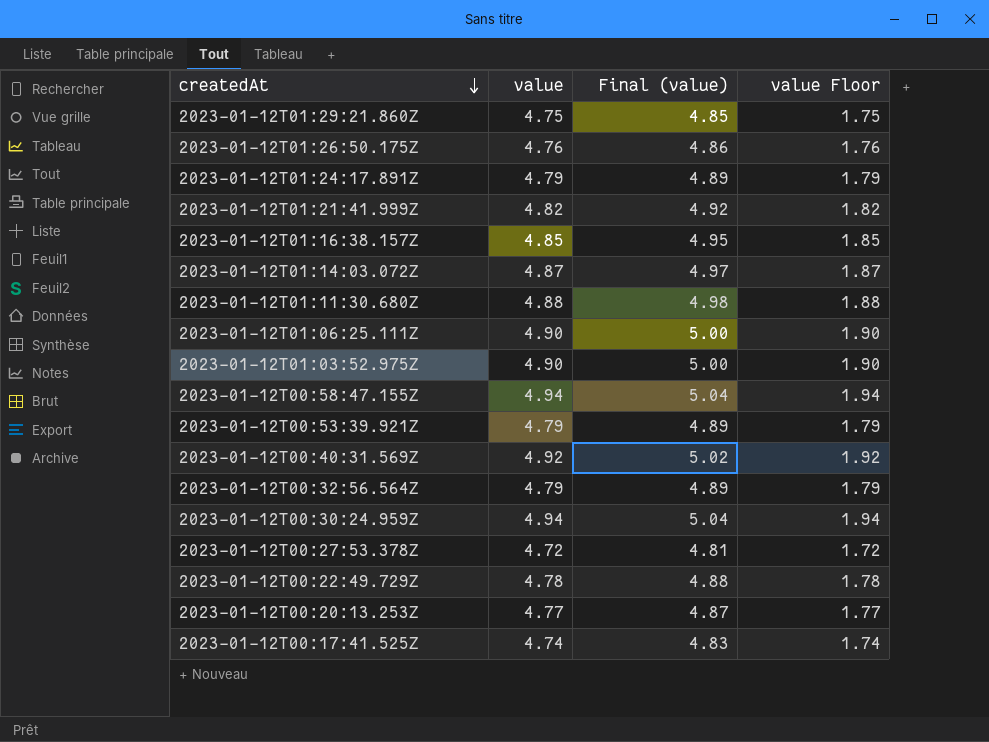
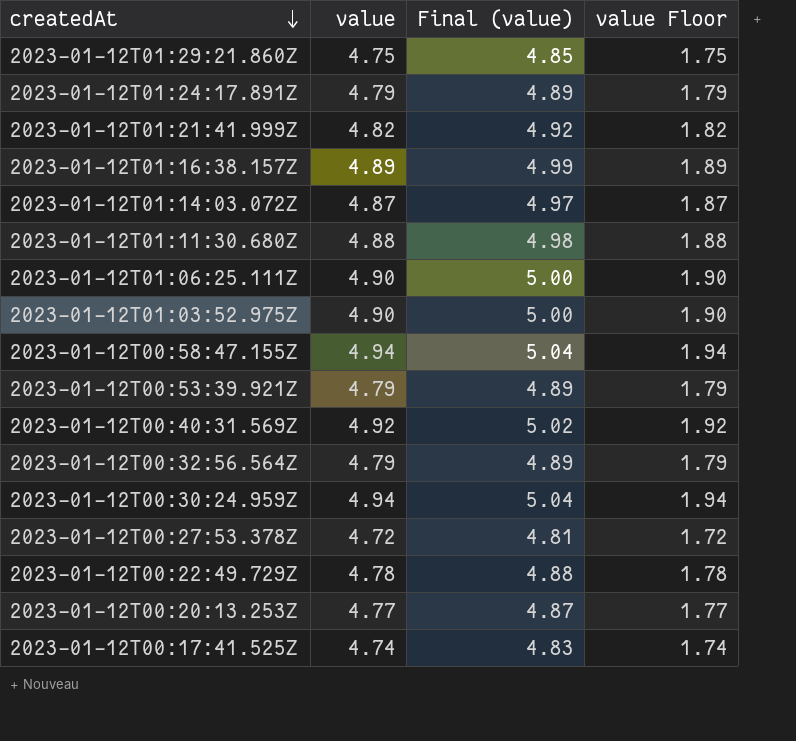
row 2023-01-12T01:26:50.175Z: 4.76 | 4.86 | 1.76 -> none
2023-01-12T01:16:38.157Z | value: 4.85 -> 4.89
2023-01-12T01:16:38.157Z | Final (value): 4.95 -> 4.99
2023-01-12T01:16:38.157Z | value Floor: 1.85 -> 1.89

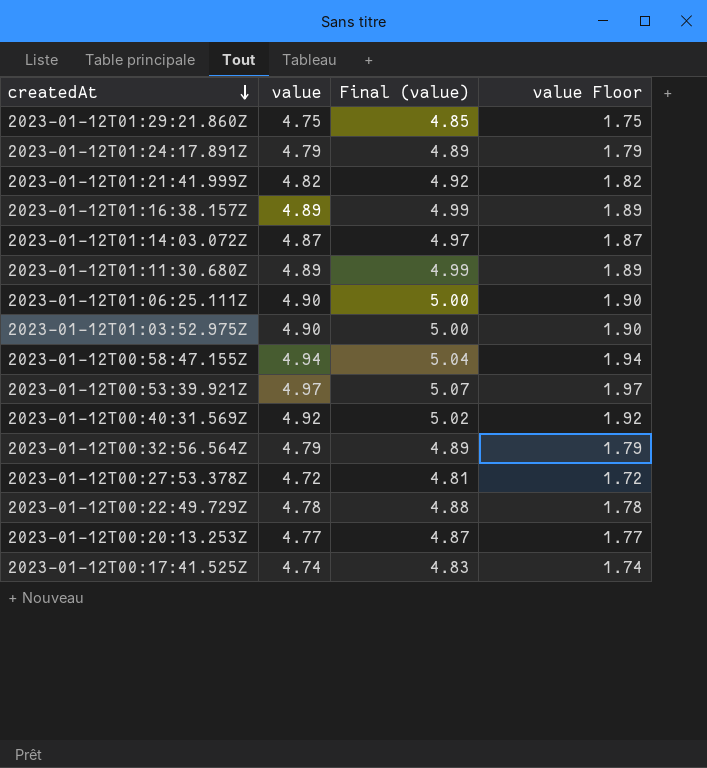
row 2023-01-12T00:30:24.959Z: 4.94 | 5.04 | 1.94 -> none
2023-01-12T01:11:30.680Z | value: 4.88 -> 4.89
2023-01-12T01:11:30.680Z | Final (value): 4.98 -> 4.99
2023-01-12T01:11:30.680Z | value Floor: 1.88 -> 1.89
2023-01-12T00:53:39.921Z | value: 4.79 -> 4.97
2023-01-12T00:53:39.921Z | Final (value): 4.89 -> 5.07
2023-01-12T00:53:39.921Z | value Floor: 1.79 -> 1.97

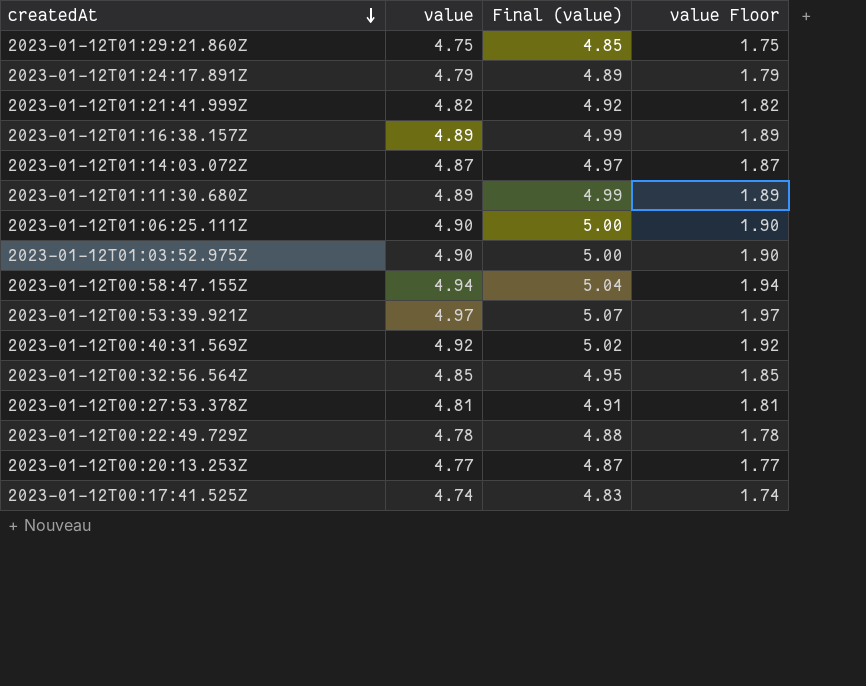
2023-01-12T00:32:56.564Z | value: 4.79 -> 4.85
2023-01-12T00:32:56.564Z | Final (value): 4.89 -> 4.95
2023-01-12T00:32:56.564Z | value Floor: 1.79 -> 1.85
2023-01-12T00:27:53.378Z | value: 4.72 -> 4.81
2023-01-12T00:27:53.378Z | Final (value): 4.81 -> 4.91
2023-01-12T00:27:53.378Z | value Floor: 1.72 -> 1.81

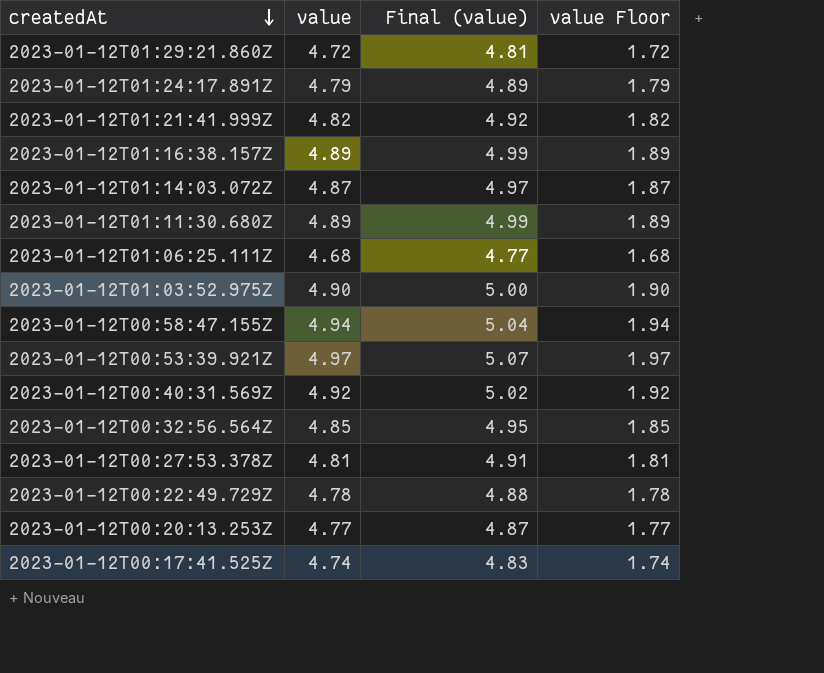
2023-01-12T01:29:21.860Z | value: 4.75 -> 4.72
2023-01-12T01:29:21.860Z | Final (value): 4.85 -> 4.81
2023-01-12T01:29:21.860Z | value Floor: 1.75 -> 1.72
2023-01-12T01:06:25.111Z | value: 4.90 -> 4.68
2023-01-12T01:06:25.111Z | Final (value): 5.00 -> 4.77
2023-01-12T01:06:25.111Z | value Floor: 1.90 -> 1.68

